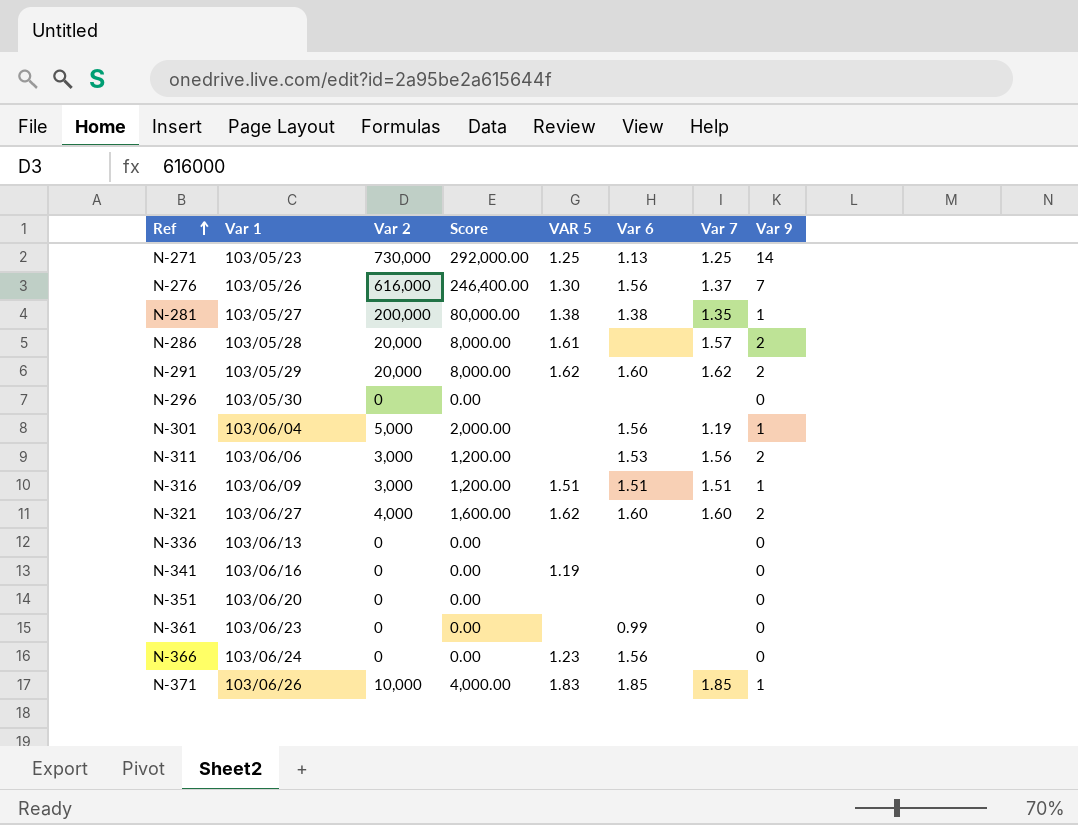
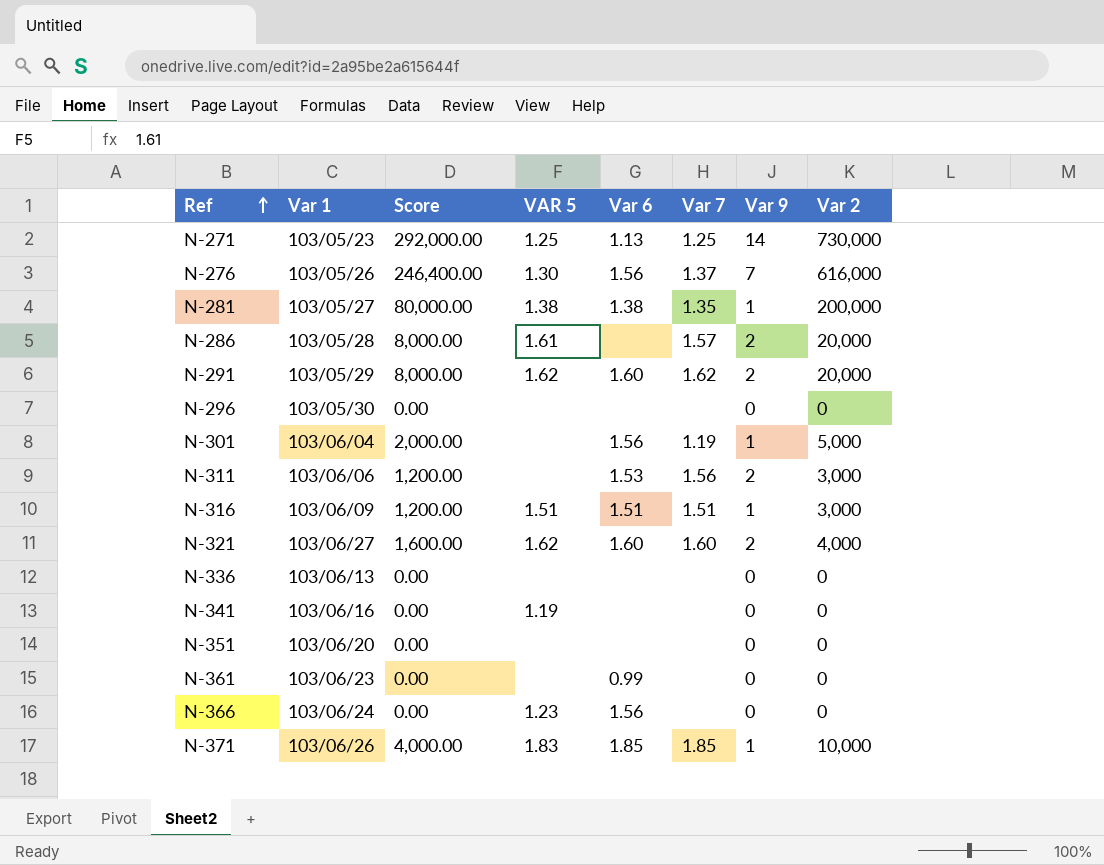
column Var 2 | position: 3 -> 8

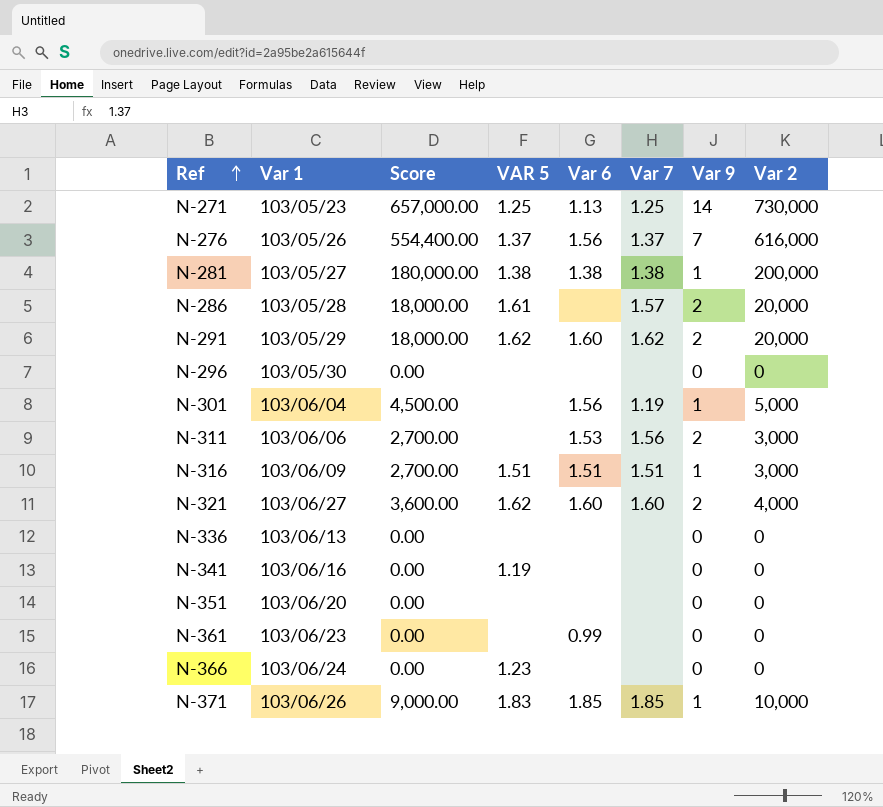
column Score | formula: [Var 2] * 0.4 -> [Var 2] * 0.9
N-276 | VAR 5: 1.30 -> 1.37
N-281 | Var 7: 1.35 -> 1.38
N-366 | Var 6: 1.56 -> none

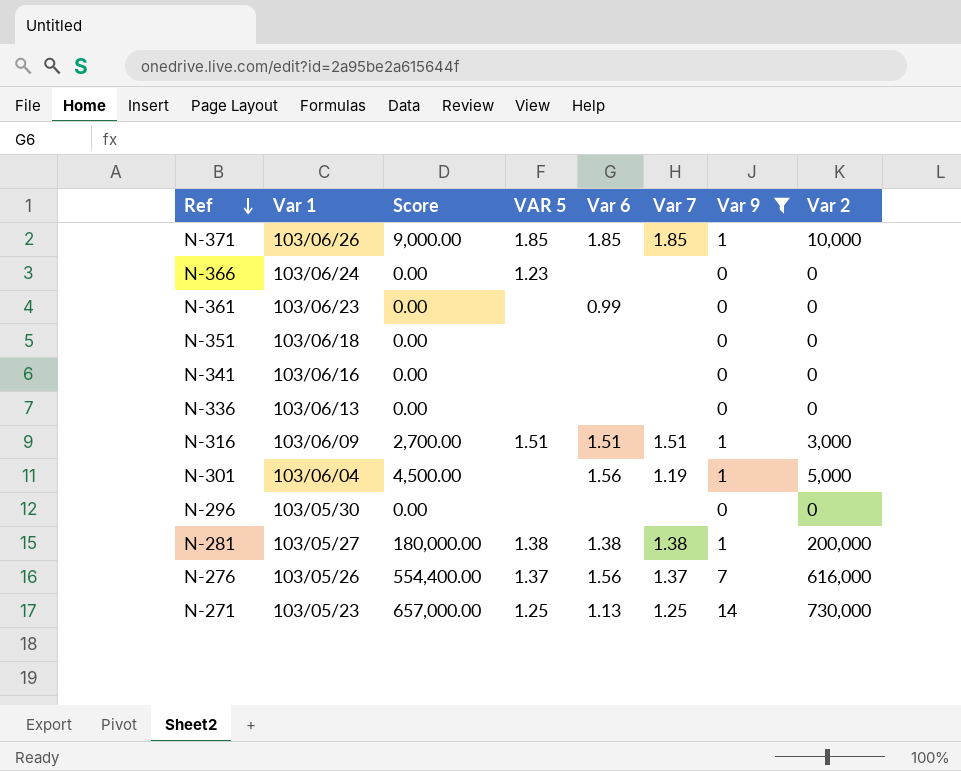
filter: none -> Var 9 != 2
row order: Ref ascending -> Ref descending
N-371 | VAR 5: 1.83 -> 1.85
N-351 | Var 1: 103/06/20 -> 103/06/18
N-341 | VAR 5: 1.19 -> none

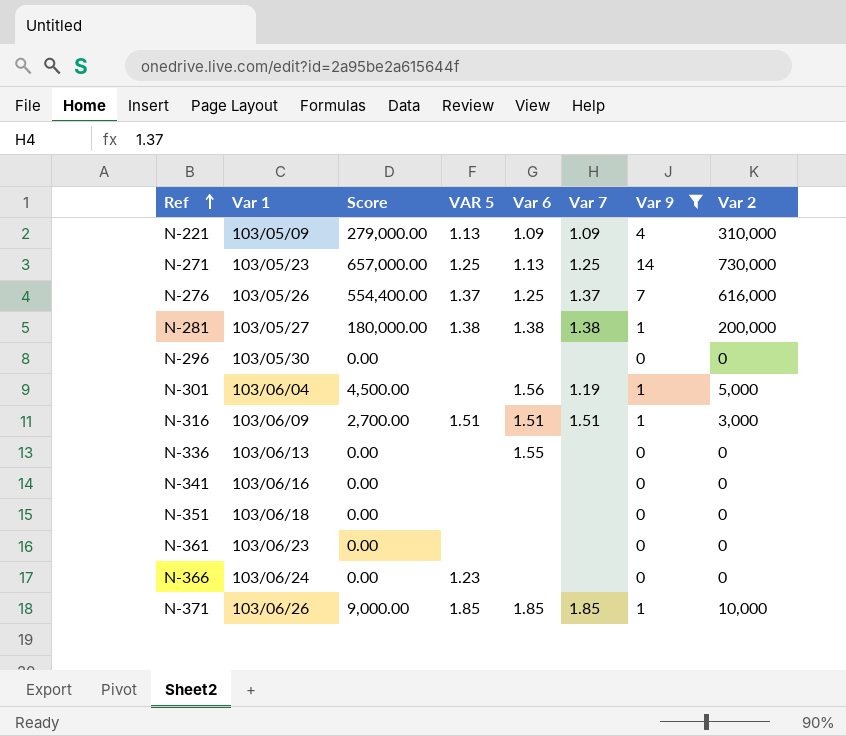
row order: Ref descending -> Ref ascending
row N-221: none -> 103/05/09 | 279,000.00 | 1.13 | 1.09 | 1.09 | 4 | 310,000
N-276 | Var 6: 1.56 -> 1.25
N-336 | Var 6: none -> 1.55
N-361 | Var 6: 0.99 -> none

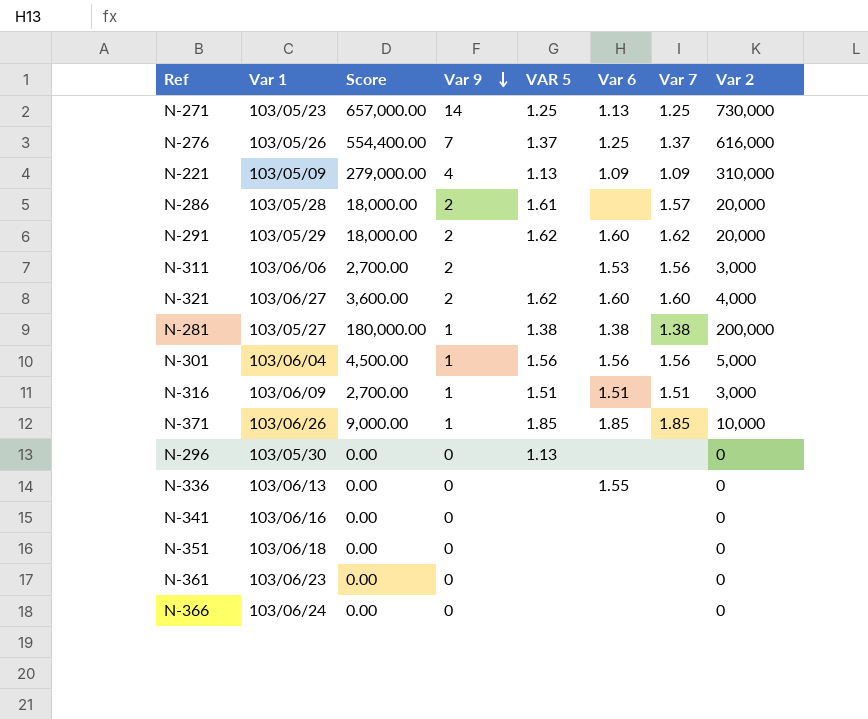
filter: Var 9 != 2 -> none
row order: Ref ascending -> Var 9 descending
column Var 9 | position: 7 -> 4
N-301 | VAR 5: none -> 1.56
N-301 | Var 7: 1.19 -> 1.56
N-296 | VAR 5: none -> 1.13
N-366 | VAR 5: 1.23 -> none

